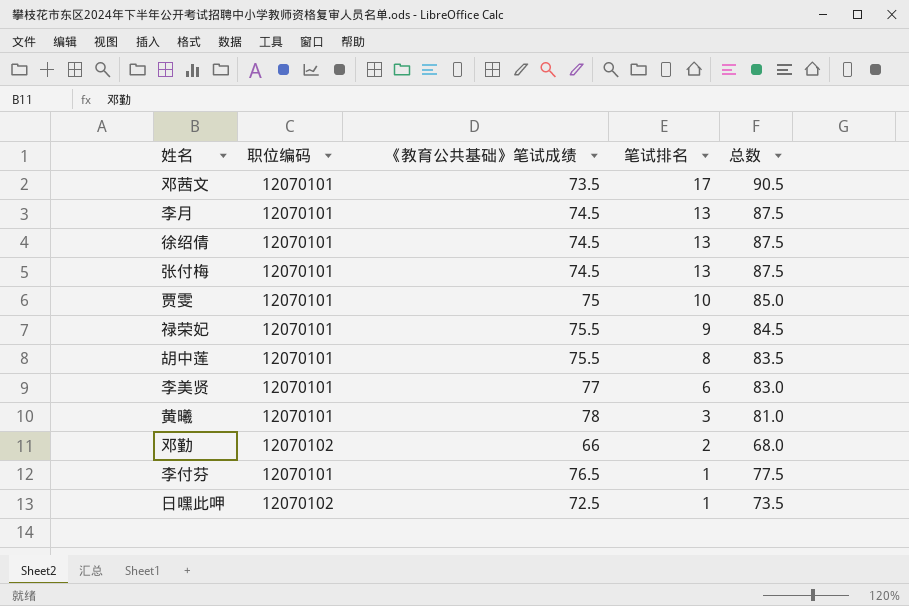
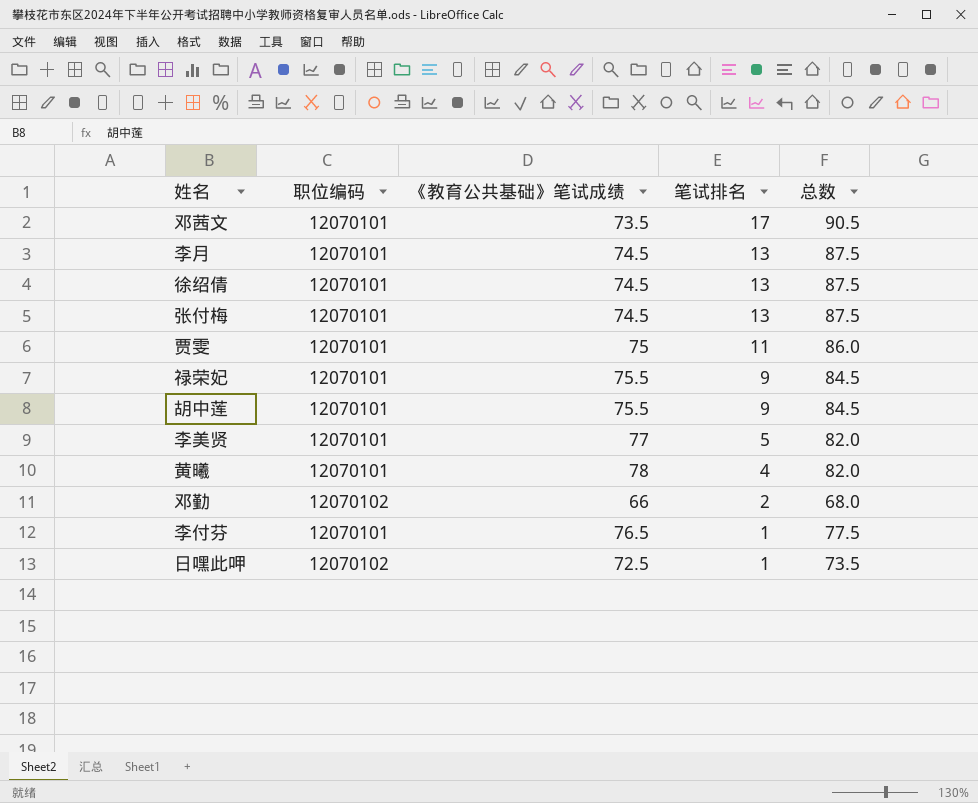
贾雯 | 笔试排名: 10 -> 11
贾雯 | 总数: 85.0 -> 86.0
胡中莲 | 笔试排名: 8 -> 9
胡中莲 | 总数: 83.5 -> 84.5
李美贤 | 笔试排名: 6 -> 5
李美贤 | 总数: 83.0 -> 82.0
黄曦 | 笔试排名: 3 -> 4
黄曦 | 总数: 81.0 -> 82.0

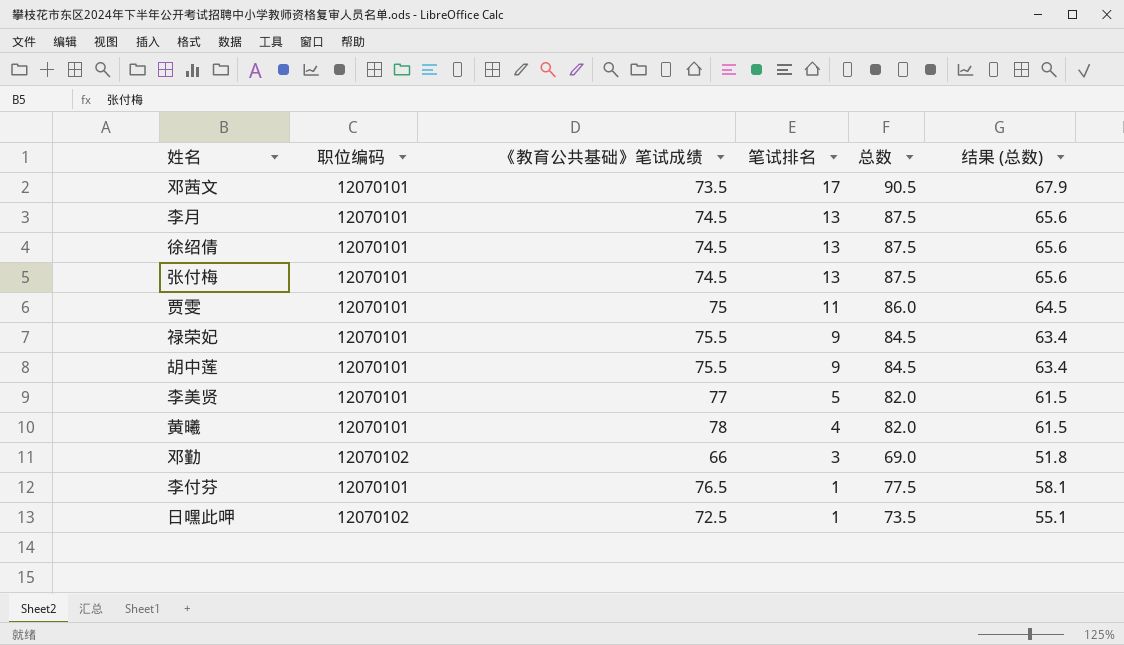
column 结果 (总数) | formula: none -> [总数] * 0.75
邓勤 | 笔试排名: 2 -> 3
邓勤 | 总数: 68.0 -> 69.0

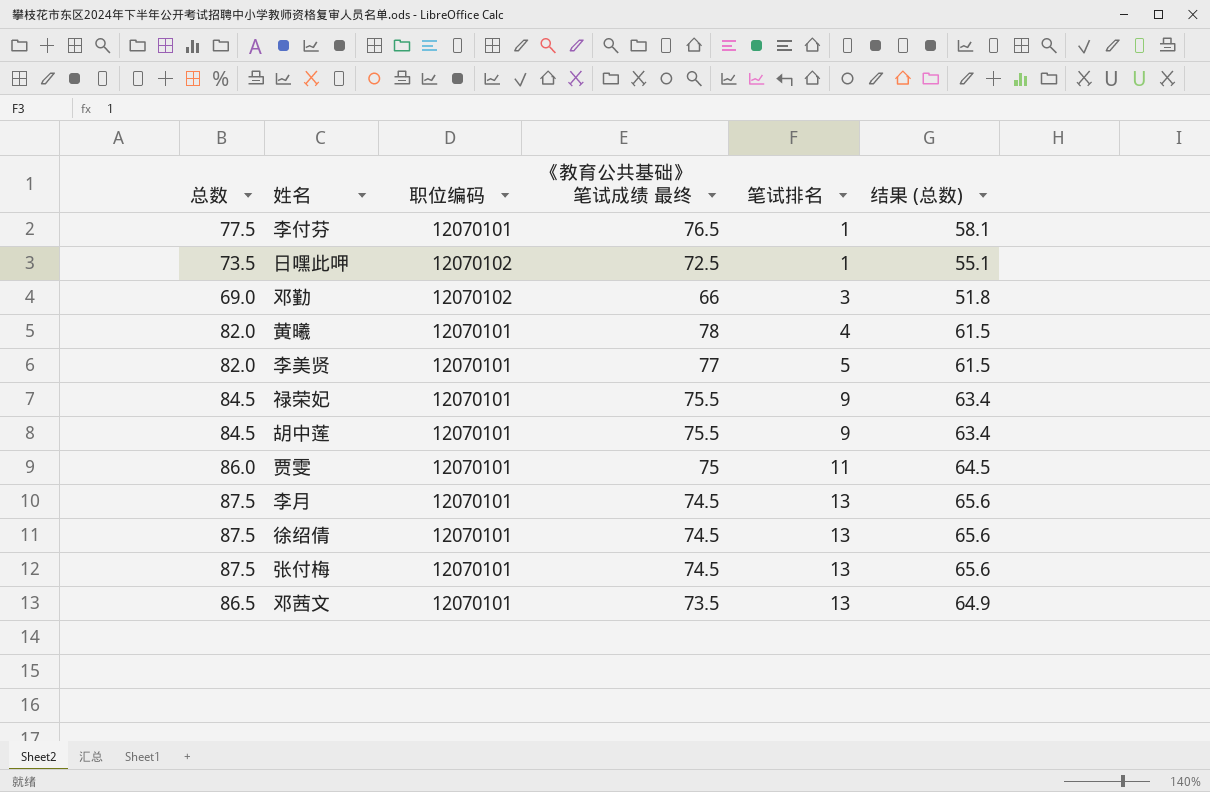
row order: 笔试排名 descending -> 笔试排名 ascending
column 总数 | position: 5 -> 1
column name: 《教育公共基础》笔试成绩 -> 《教育公共基础》笔试成绩 最终
邓茜文 | 总数: 90.5 -> 86.5
邓茜文 | 笔试排名: 17 -> 13
邓茜文 | 结果 (总数): 67.9 -> 64.9

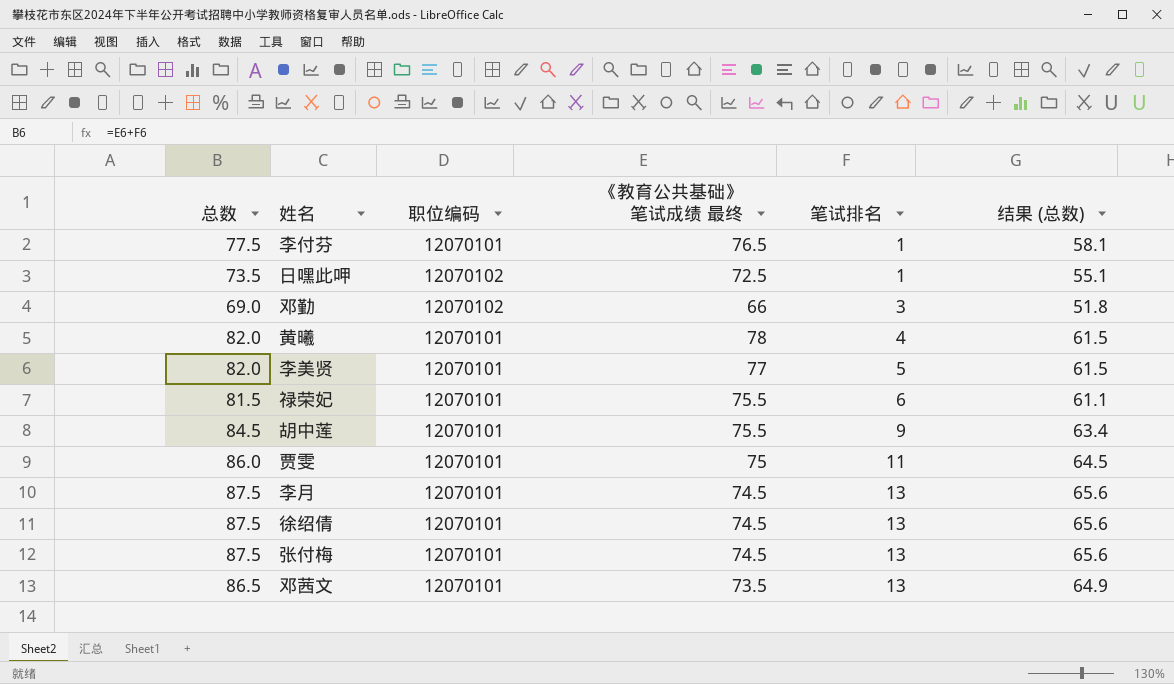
禄荣妃 | 总数: 84.5 -> 81.5
禄荣妃 | 笔试排名: 9 -> 6
禄荣妃 | 结果 (总数): 63.4 -> 61.1

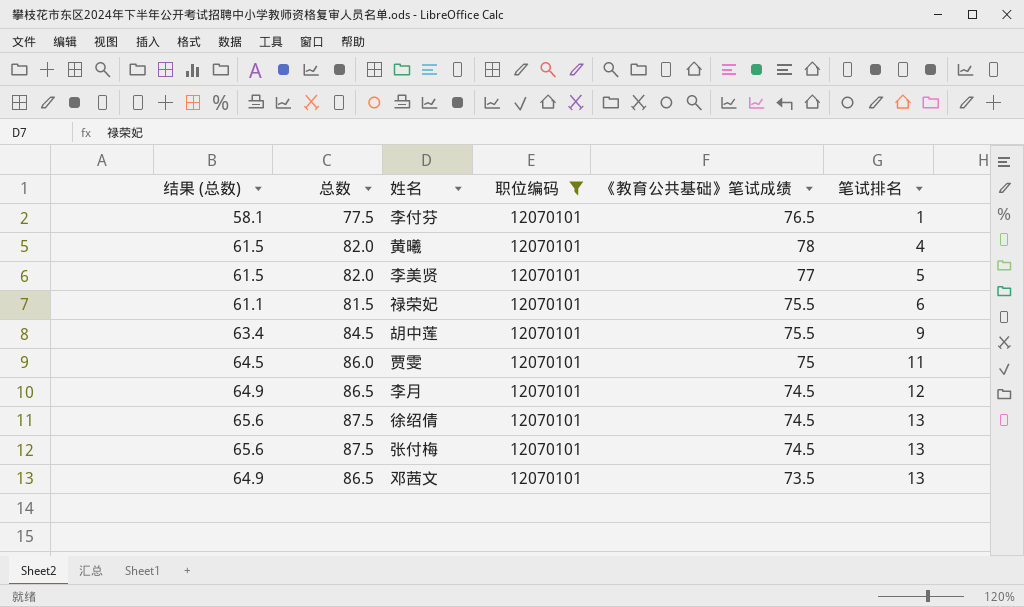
filter: none -> 职位编码 = 12070101
column 结果 (总数) | position: 6 -> 1
column name: 《教育公共基础》笔试成绩 最终 -> 《教育公共基础》笔试成绩
李月 | 结果 (总数): 65.6 -> 64.9
李月 | 总数: 87.5 -> 86.5
李月 | 笔试排名: 13 -> 12

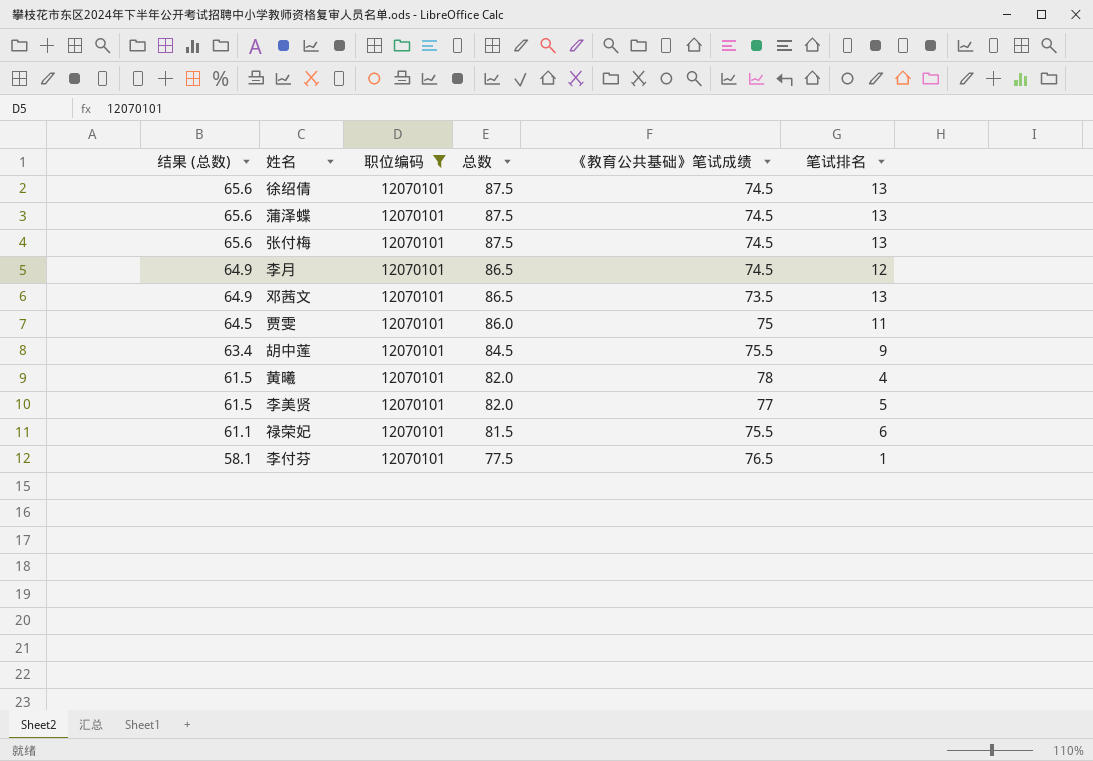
row order: 笔试排名 ascending -> 结果 (总数) descending
column 总数 | position: 2 -> 4
row 蒲泽蝶: none -> 65.6 | 12070101 | 87.5 | 74.5 | 13

